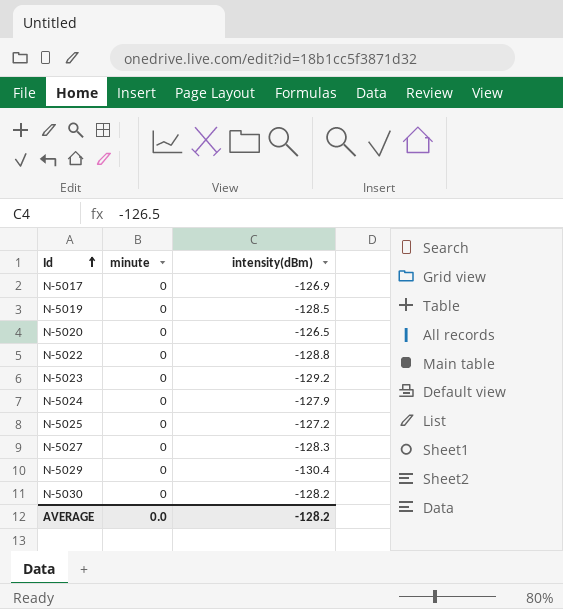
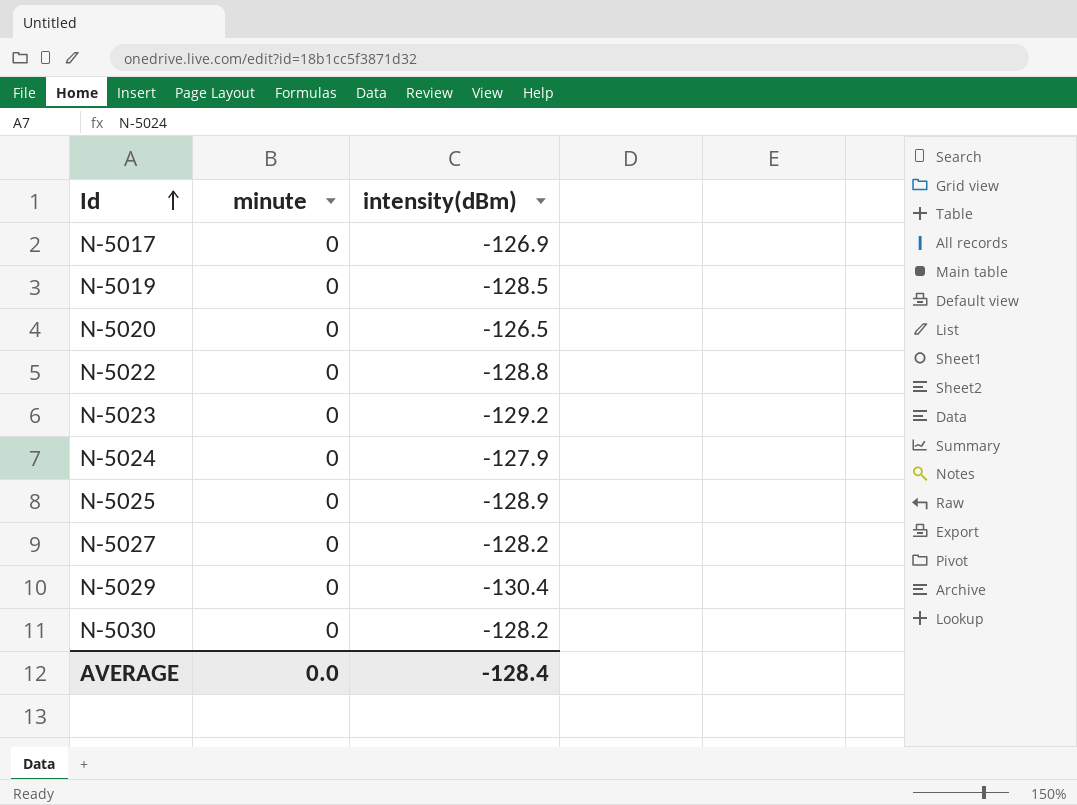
N-5025 | intensity(dBm): -127.2 -> -128.9
N-5027 | intensity(dBm): -128.3 -> -128.2
AVERAGE | intensity(dBm): -128.2 -> -128.4

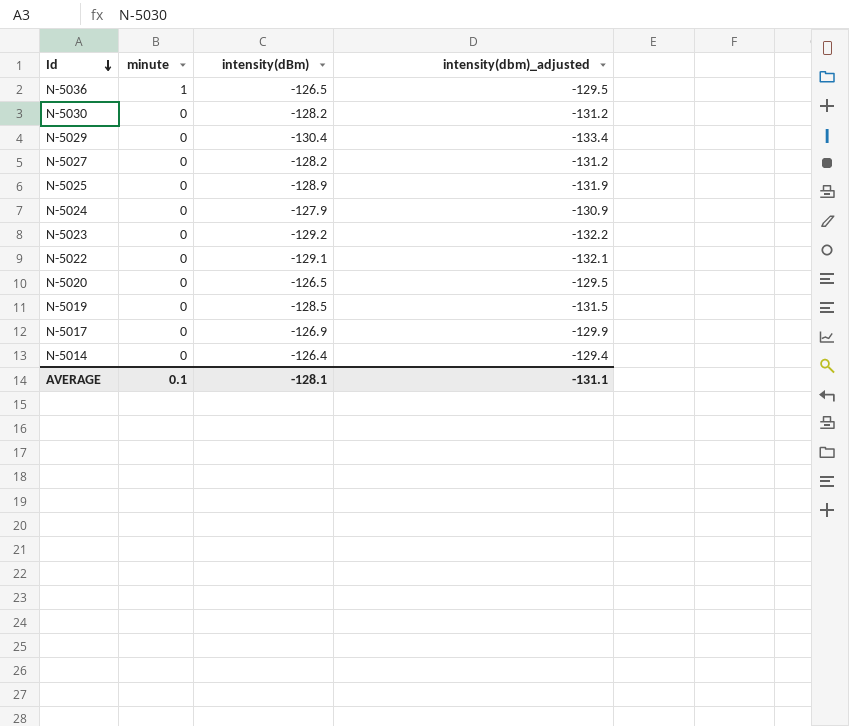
row order: Id ascending -> Id descending
column intensity(dbm)_adjusted | formula: none -> [intensity(dBm)] - 3
row N-5036: none -> 1 | -126.5 | -129.5
N-5022 | intensity(dBm): -128.8 -> -129.1
row N-5014: none -> 0 | -126.4 | -129.4
AVERAGE | minute: 0.0 -> 0.1
AVERAGE | intensity(dBm): -128.4 -> -128.1

